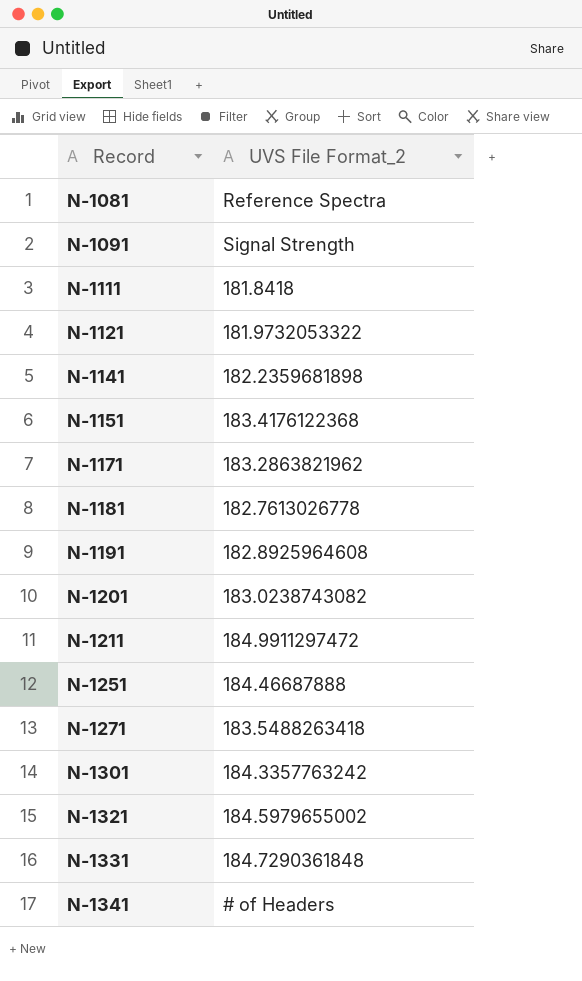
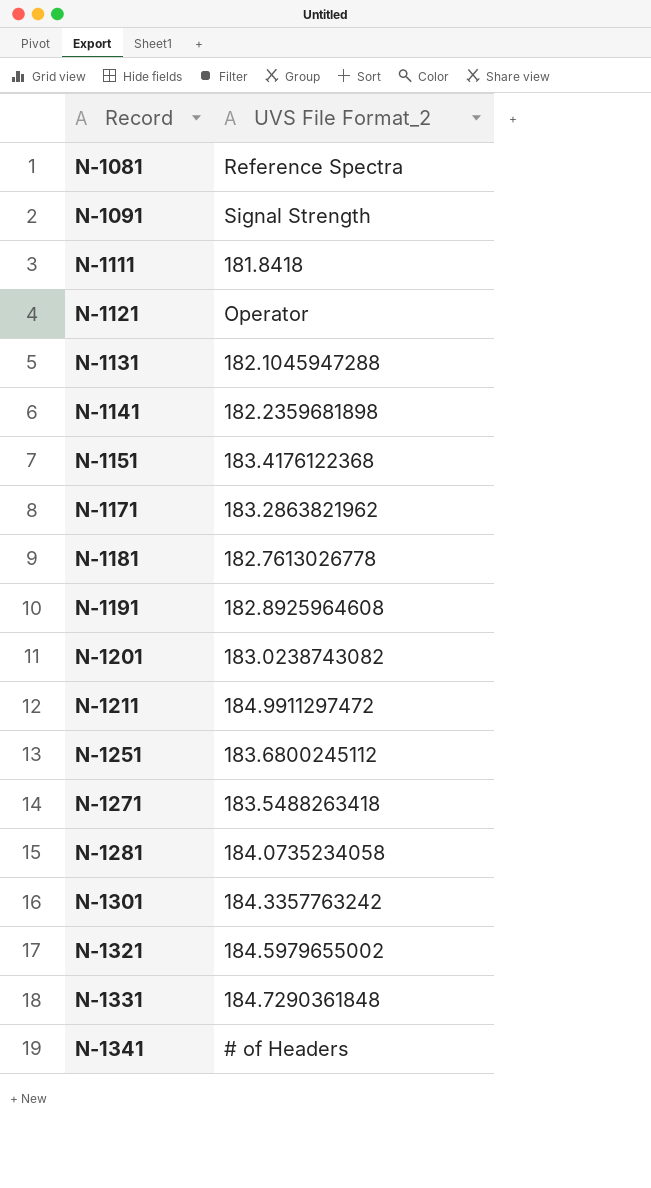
N-1121 | UVS File Format_2: 181.9732053322 -> Operator
row N-1131: none -> 182.1045947288
N-1251 | UVS File Format_2: 184.46687888 -> 183.6800245112
row N-1281: none -> 184.0735234058

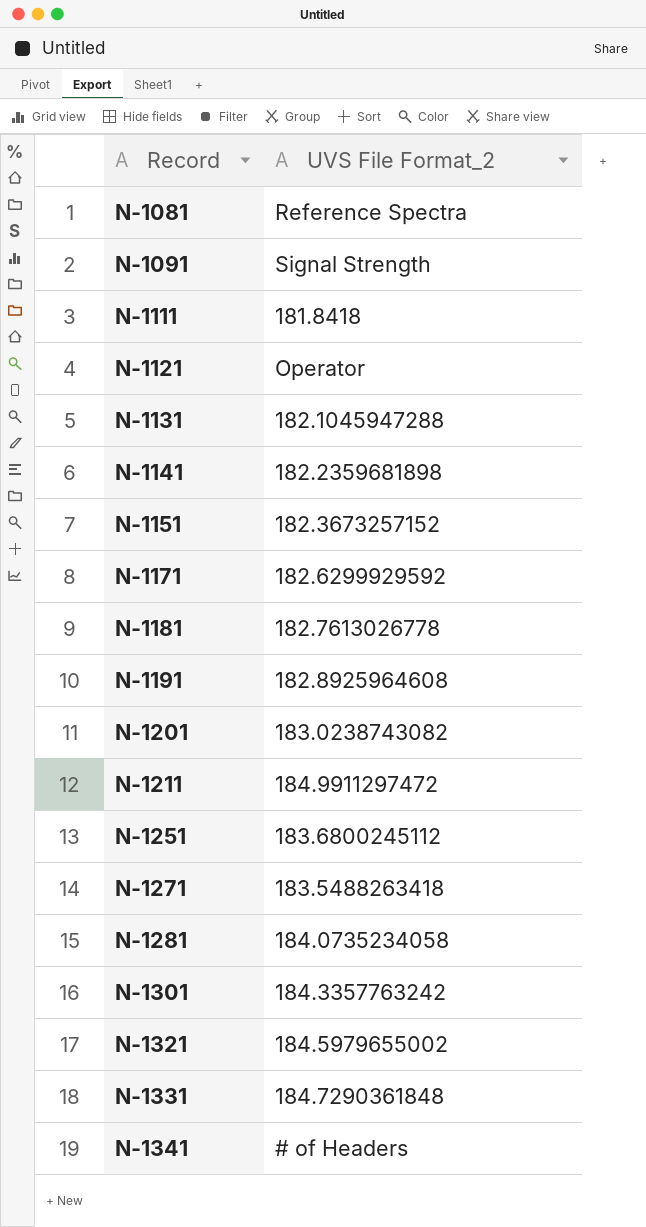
N-1151 | UVS File Format_2: 183.4176122368 -> 182.3673257152
N-1171 | UVS File Format_2: 183.2863821962 -> 182.6299929592

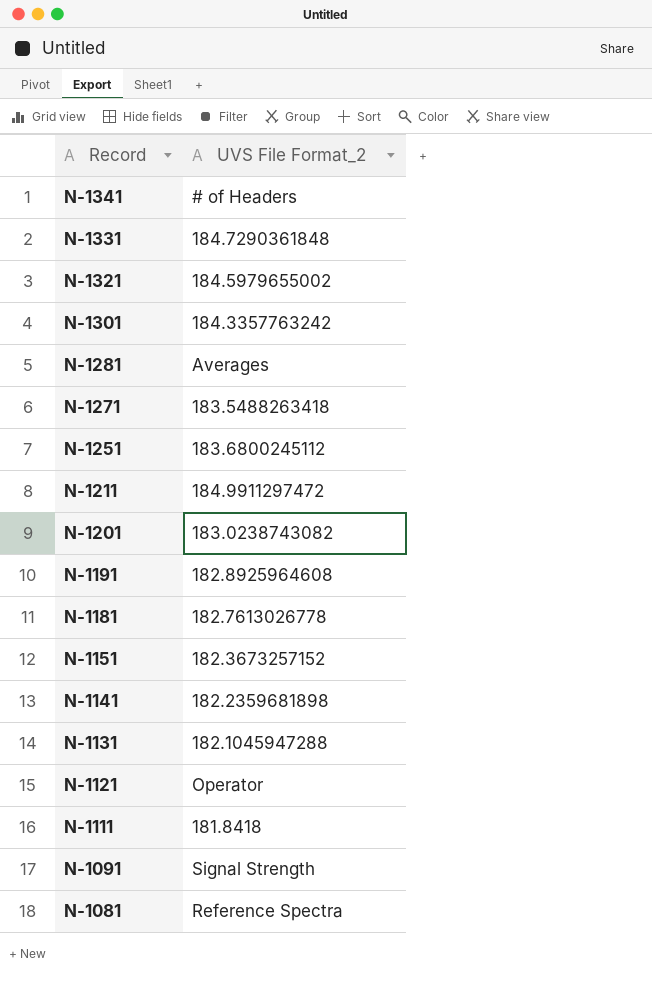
row order: Record ascending -> Record descending
row N-1171: 182.6299929592 -> none
N-1281 | UVS File Format_2: 184.0735234058 -> Averages

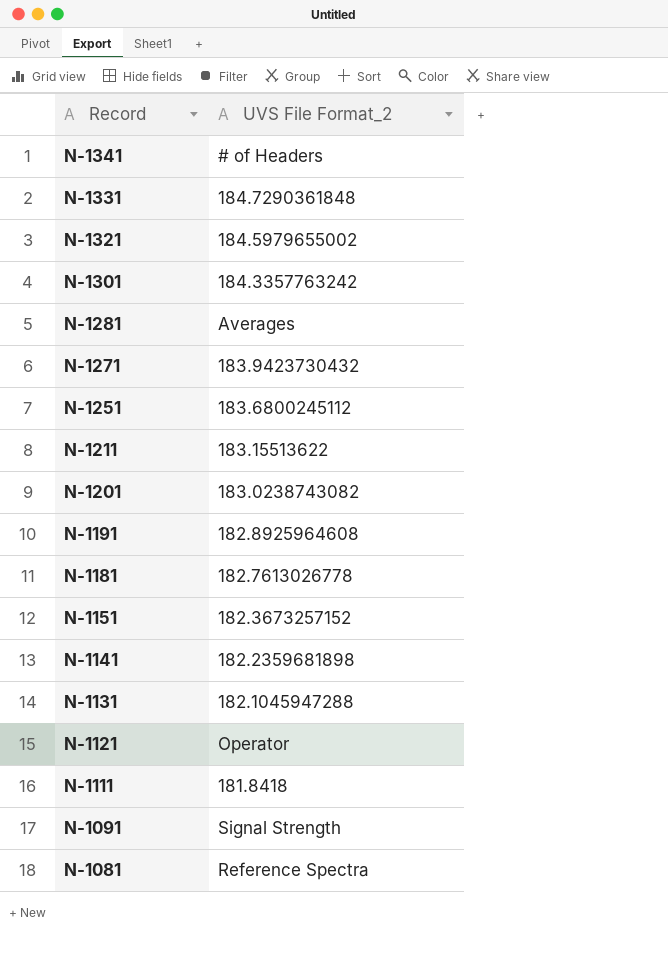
N-1271 | UVS File Format_2: 183.5488263418 -> 183.9423730432
N-1211 | UVS File Format_2: 184.9911297472 -> 183.15513622

